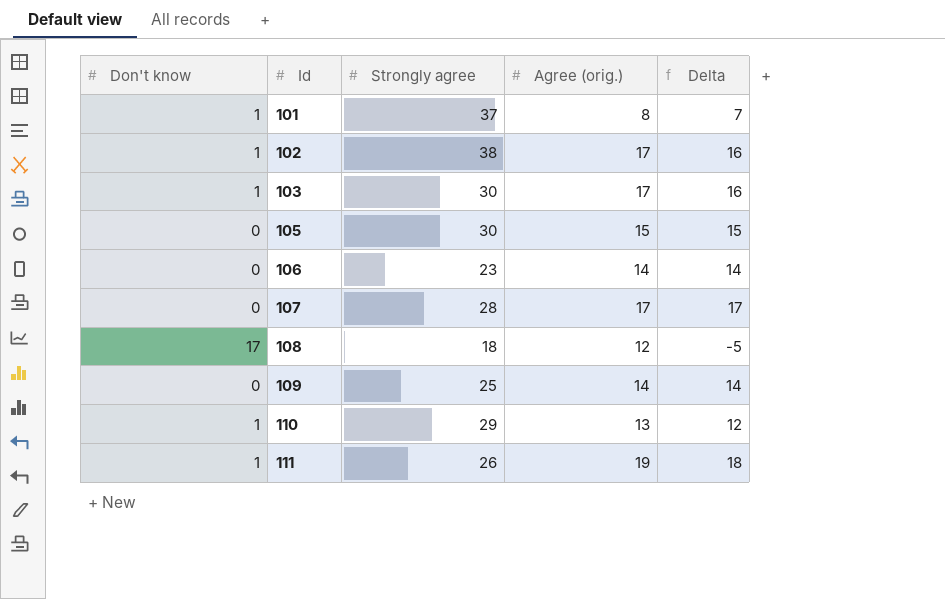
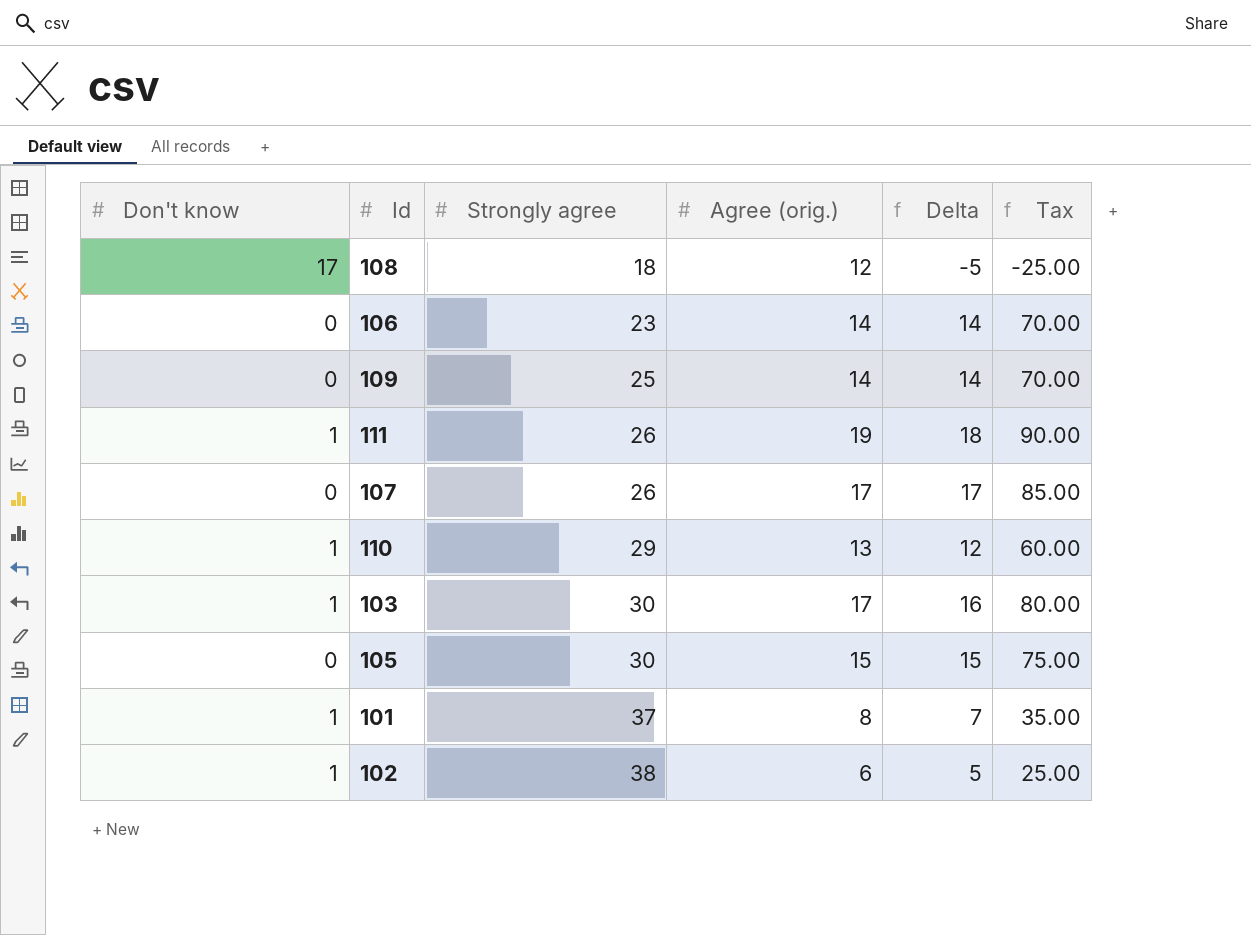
row order: Id ascending -> Strongly agree ascending
column Tax | formula: none -> [Delta] * 5
107 | Strongly agree: 28 -> 26
102 | Agree (orig.): 17 -> 6
102 | Delta: 16 -> 5

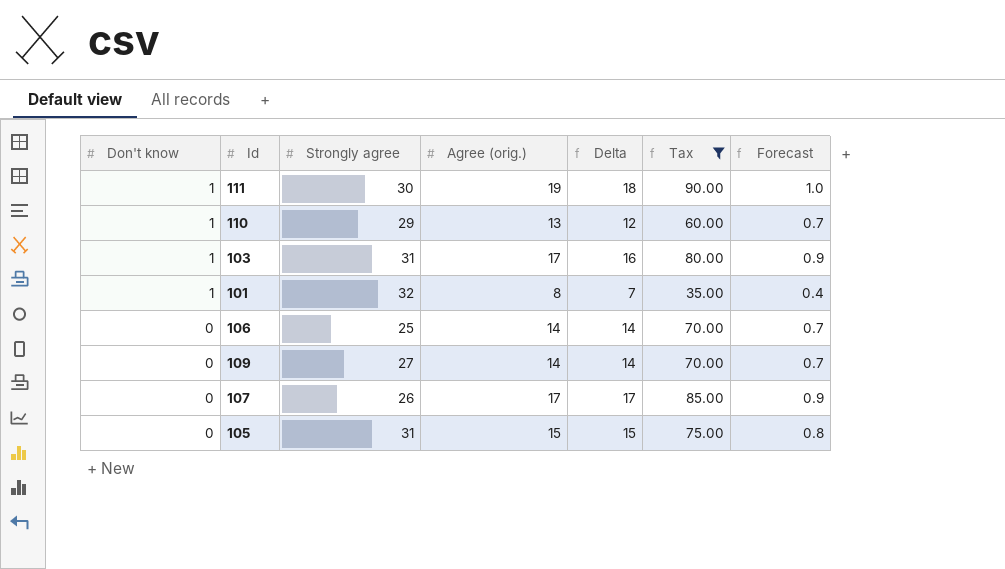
filter: none -> Tax >= 35.00
row order: Strongly agree ascending -> Don't know descending
column Forecast | formula: none -> [Agree (orig.)] * 0.05
111 | Strongly agree: 26 -> 30
103 | Strongly agree: 30 -> 31
101 | Strongly agree: 37 -> 32
106 | Strongly agree: 23 -> 25
109 | Strongly agree: 25 -> 27
105 | Strongly agree: 30 -> 31

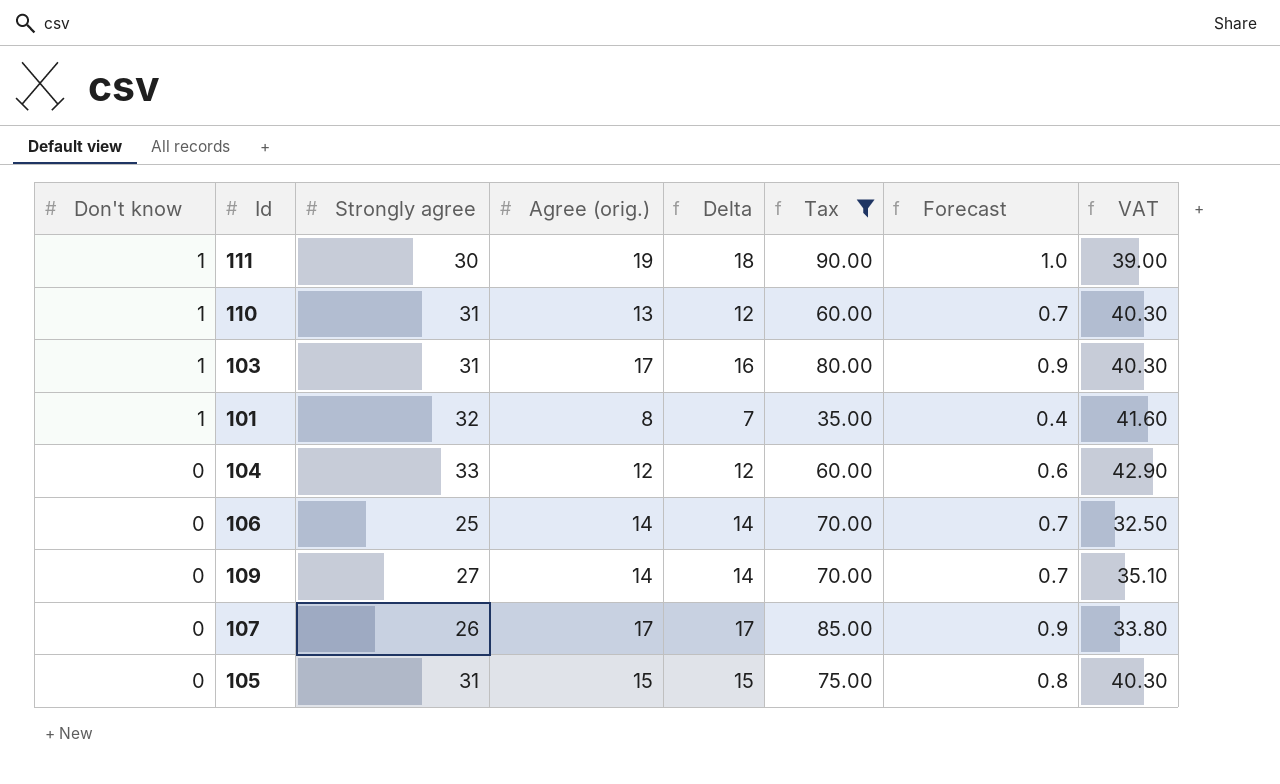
column VAT | formula: none -> [Strongly agree] * 1.3
110 | Strongly agree: 29 -> 31
row 104: none -> 0 | 33 | 12 | 12 | 60.00 | 0.6 | 42.90

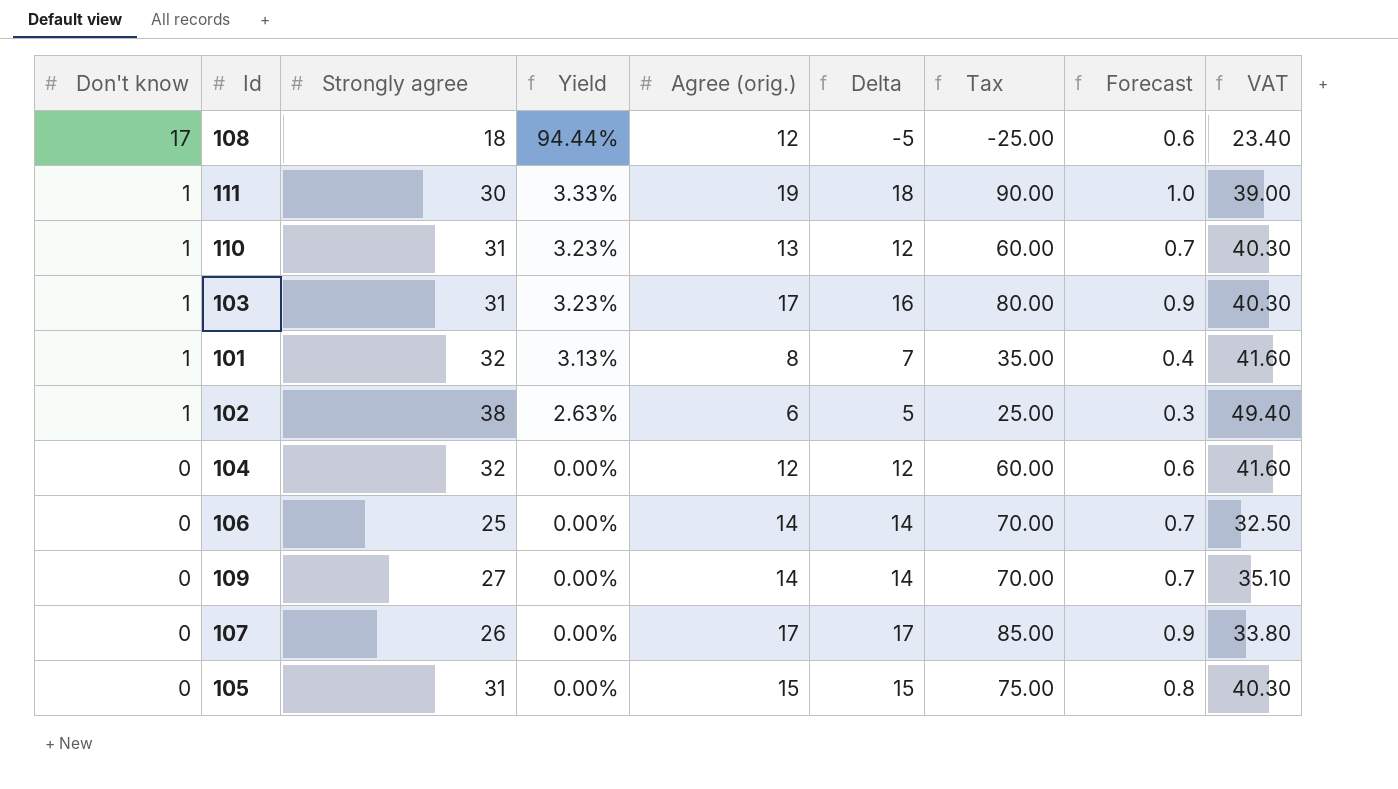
filter: Tax >= 35.00 -> none
column Yield | formula: none -> [Don't know] / [Strongly agree]
104 | Strongly agree: 33 -> 32
104 | VAT: 42.90 -> 41.60

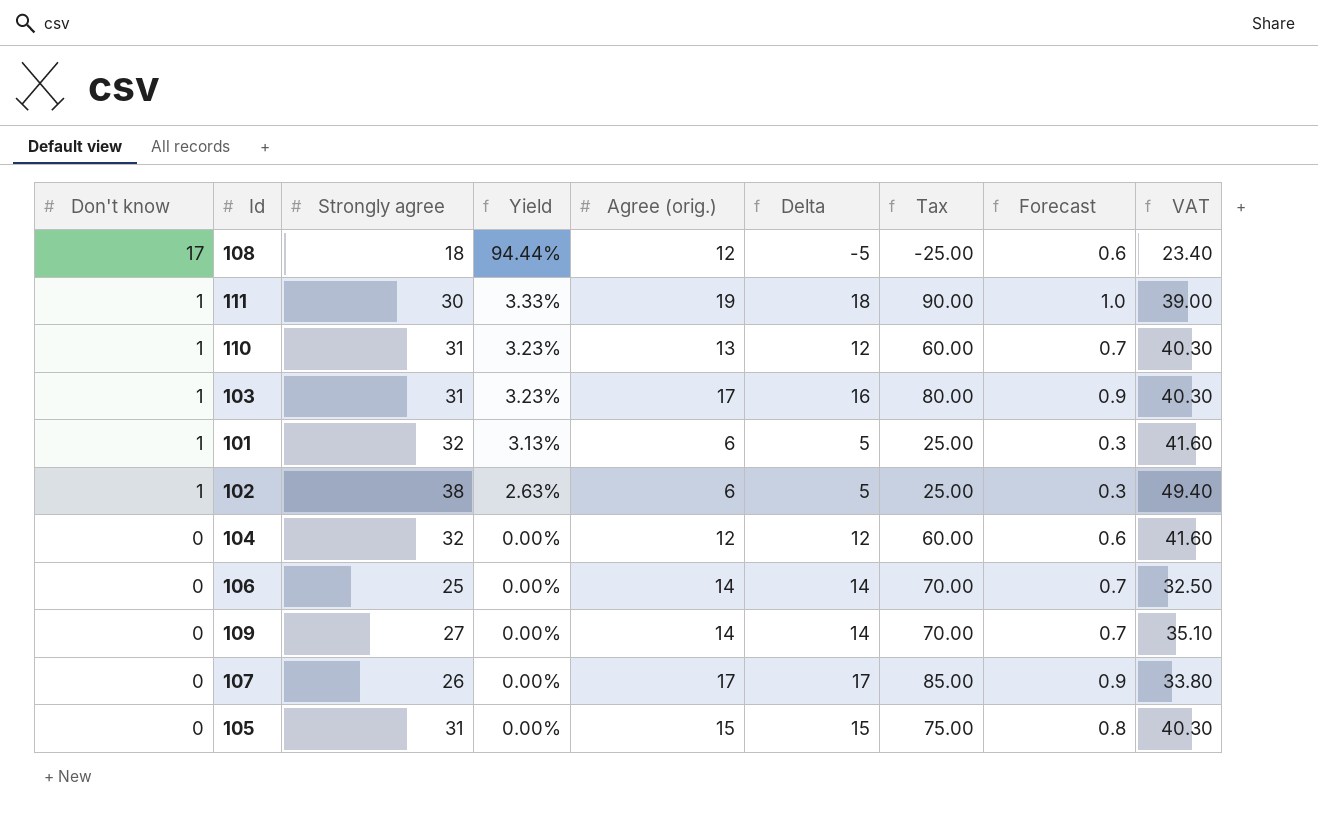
101 | Agree (orig.): 8 -> 6
101 | Delta: 7 -> 5
101 | Tax: 35.00 -> 25.00
101 | Forecast: 0.4 -> 0.3

